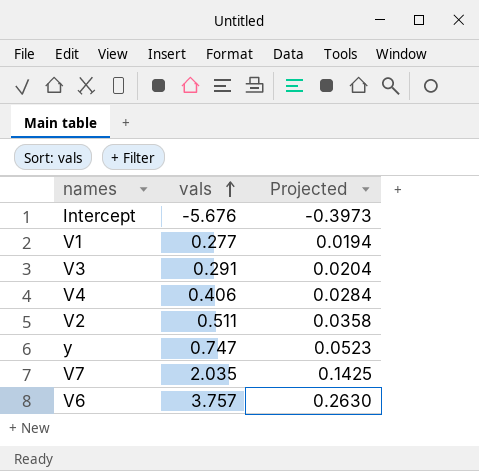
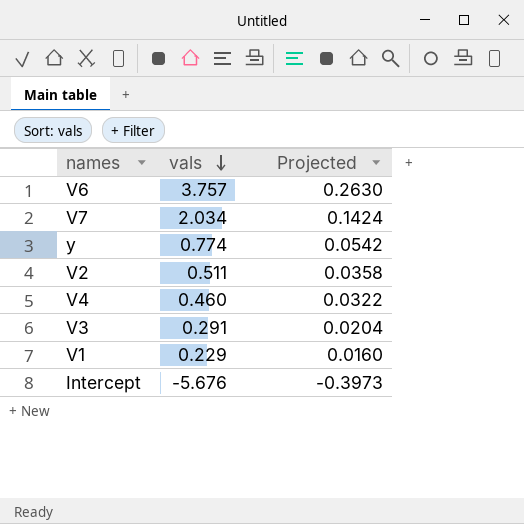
row order: vals ascending -> vals descending
V7 | vals: 2.035 -> 2.034
V7 | Projected: 0.1425 -> 0.1424
y | vals: 0.747 -> 0.774
y | Projected: 0.0523 -> 0.0542
V4 | vals: 0.406 -> 0.460
V4 | Projected: 0.0284 -> 0.0322
V1 | vals: 0.277 -> 0.229
V1 | Projected: 0.0194 -> 0.0160

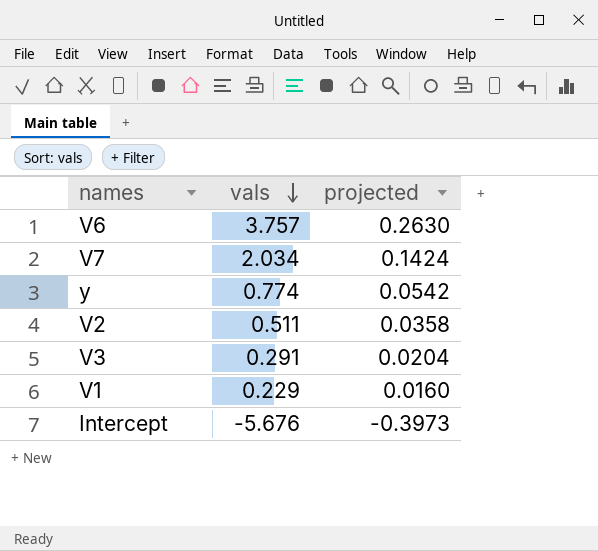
column name: Projected -> projected
row V4: 0.460 | 0.0322 -> none

